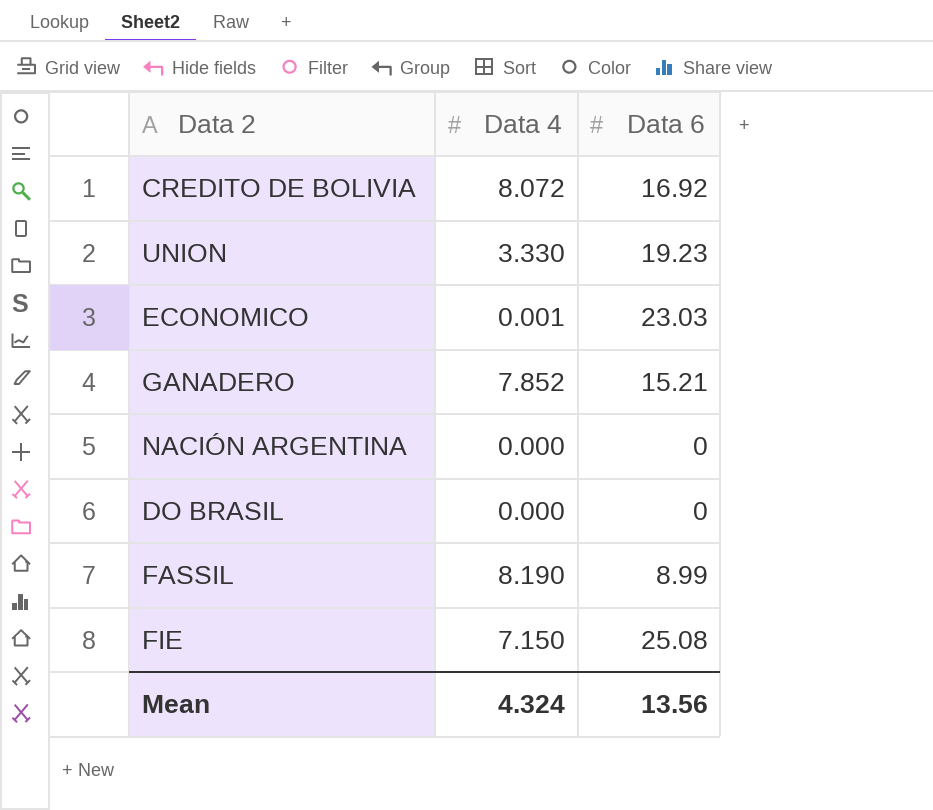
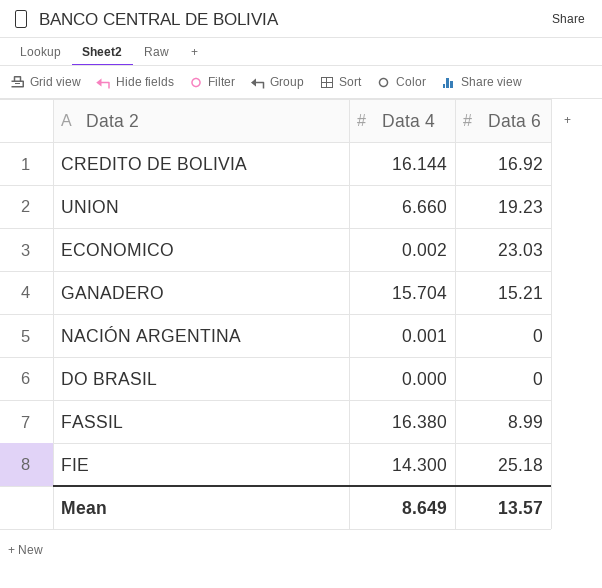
CREDITO DE BOLIVIA | Data 4: 8.072 -> 16.144
UNION | Data 4: 3.330 -> 6.660
ECONOMICO | Data 4: 0.001 -> 0.002
GANADERO | Data 4: 7.852 -> 15.704
NACIÓN ARGENTINA | Data 4: 0.000 -> 0.001
FASSIL | Data 4: 8.190 -> 16.380
FIE | Data 4: 7.150 -> 14.300
FIE | Data 6: 25.08 -> 25.18
Mean | Data 4: 4.324 -> 8.649
Mean | Data 6: 13.56 -> 13.57

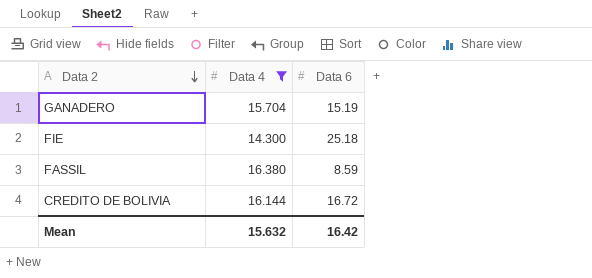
filter: none -> Data 4 >= 14.300
row order: none -> Data 2 descending
GANADERO | Data 6: 15.21 -> 15.19
FASSIL | Data 6: 8.99 -> 8.59
CREDITO DE BOLIVIA | Data 6: 16.92 -> 16.72
Mean | Data 4: 8.649 -> 15.632
Mean | Data 6: 13.57 -> 16.42

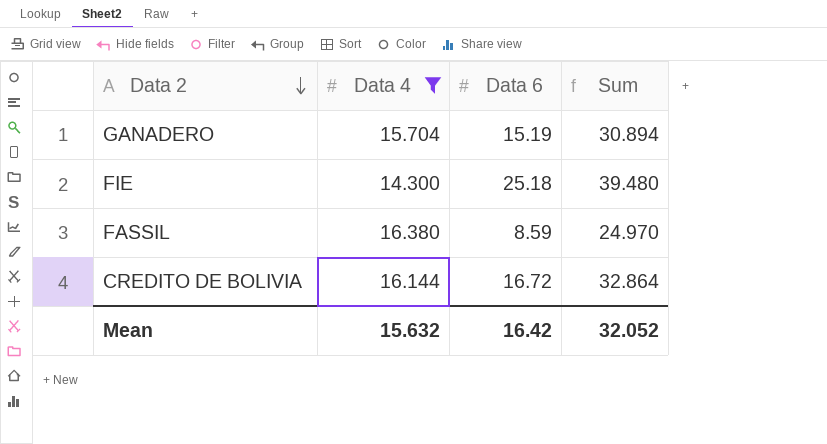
column Sum | formula: none -> [Data 4] + [Data 6]

